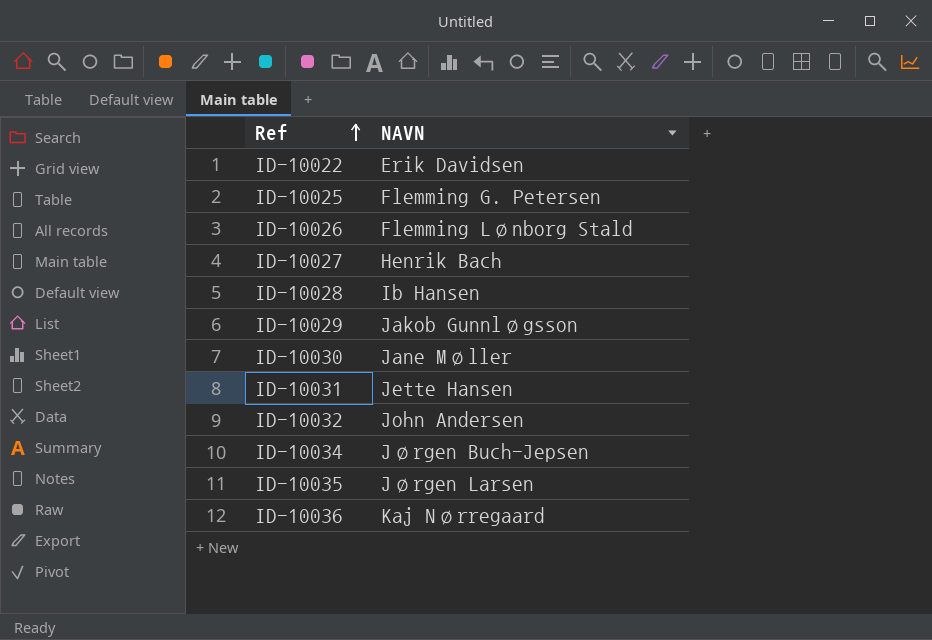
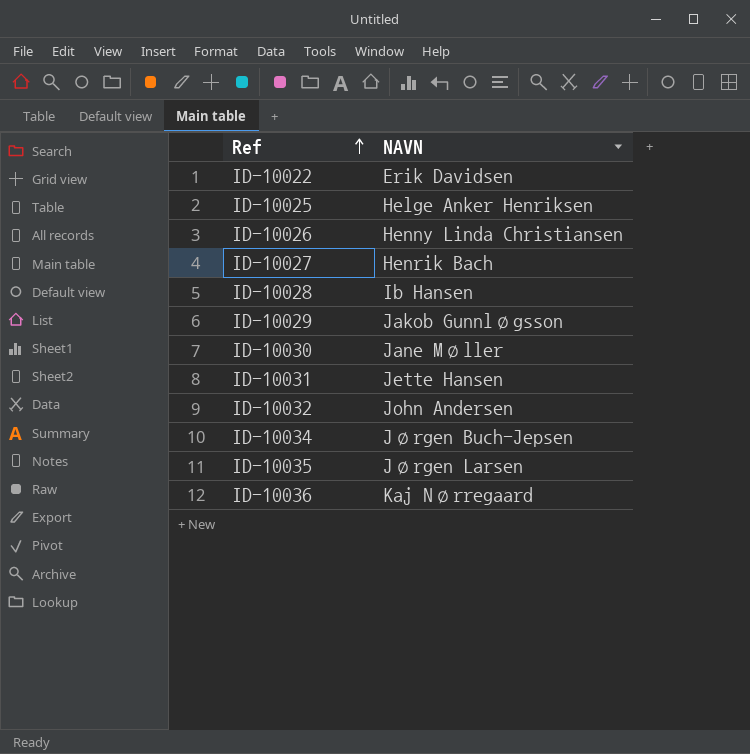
ID-10025 | NAVN: Flemming G. Petersen -> Helge Anker Henriksen
ID-10026 | NAVN: Flemming Lønborg Stald -> Henny Linda Christiansen

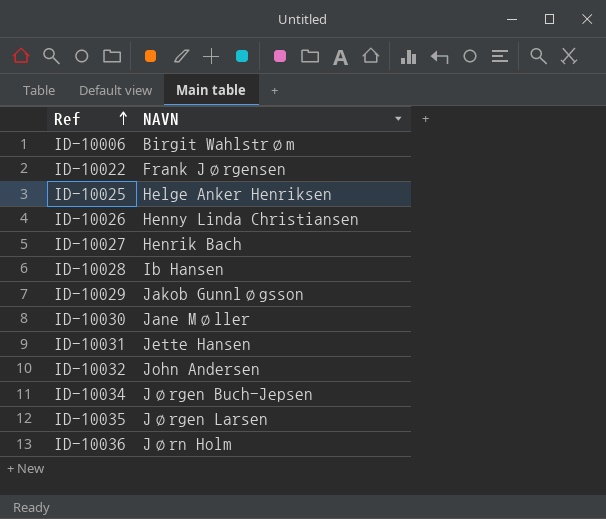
row ID-10006: none -> Birgit Wahlstrøm
ID-10022 | NAVN: Erik Davidsen -> Frank Jørgensen
ID-10036 | NAVN: Kaj Nørregaard -> Jørn Holm

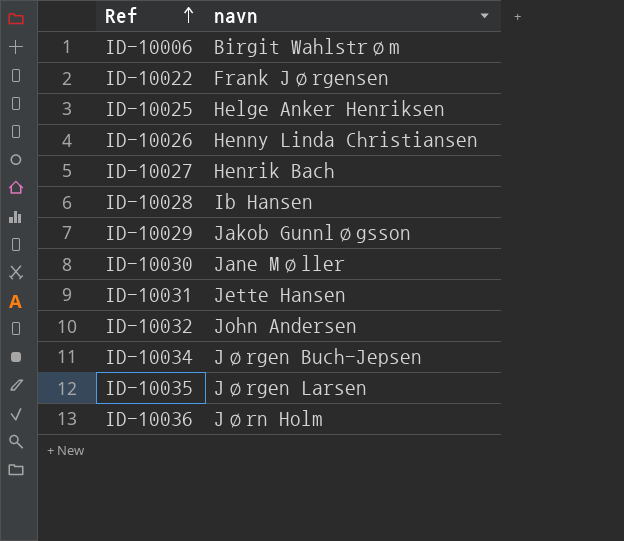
column name: NAVN -> navn

